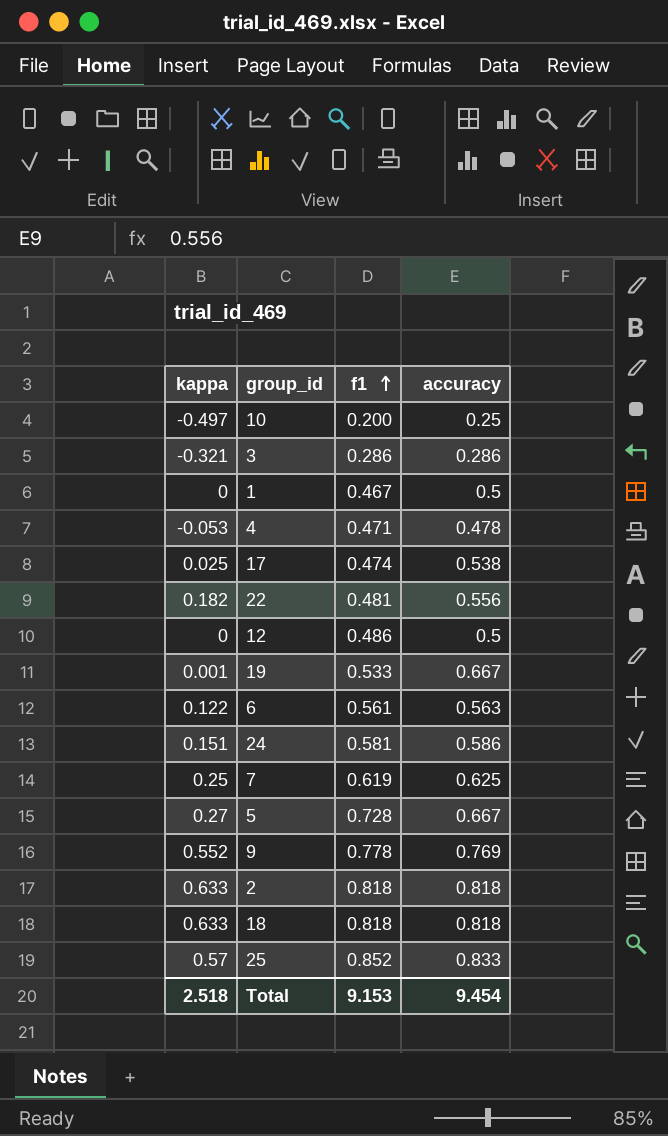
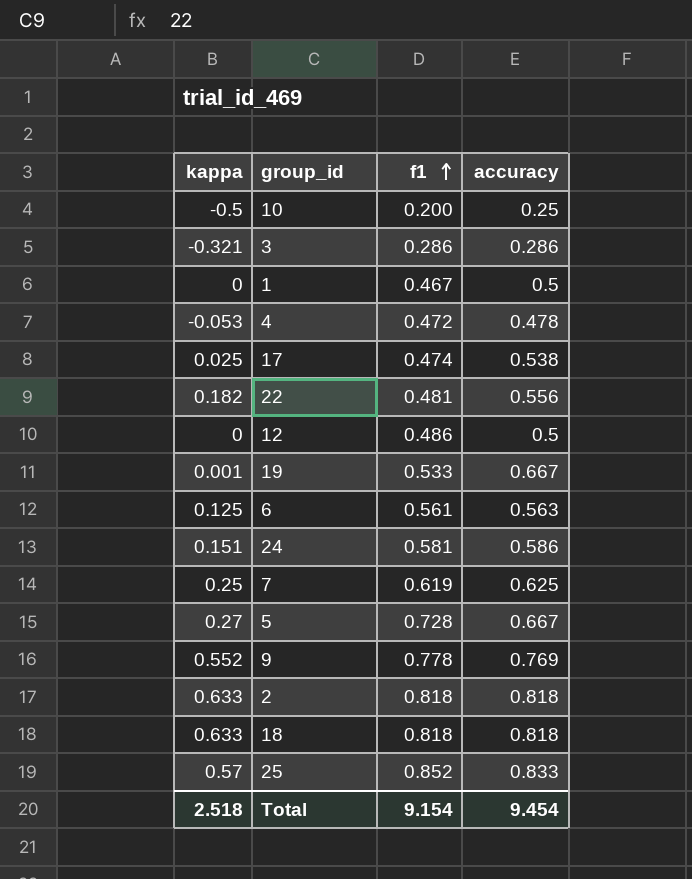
10 | kappa: -0.497 -> -0.5
4 | f1: 0.471 -> 0.472
6 | kappa: 0.122 -> 0.125
Total | f1: 9.153 -> 9.154

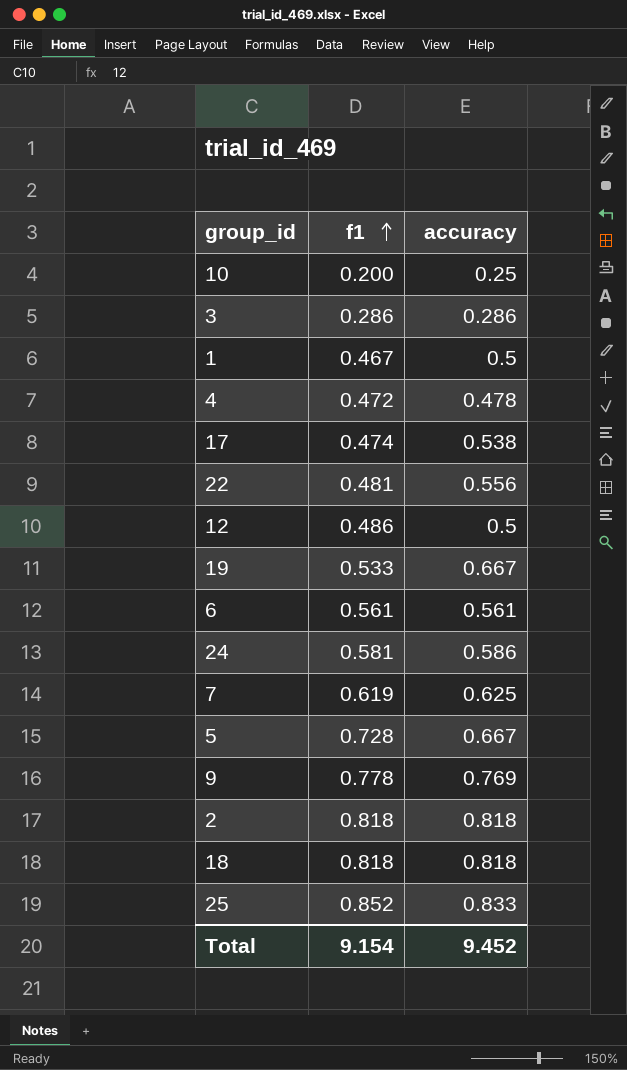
column kappa | position: 1 -> none
6 | accuracy: 0.563 -> 0.561
Total | accuracy: 9.454 -> 9.452

